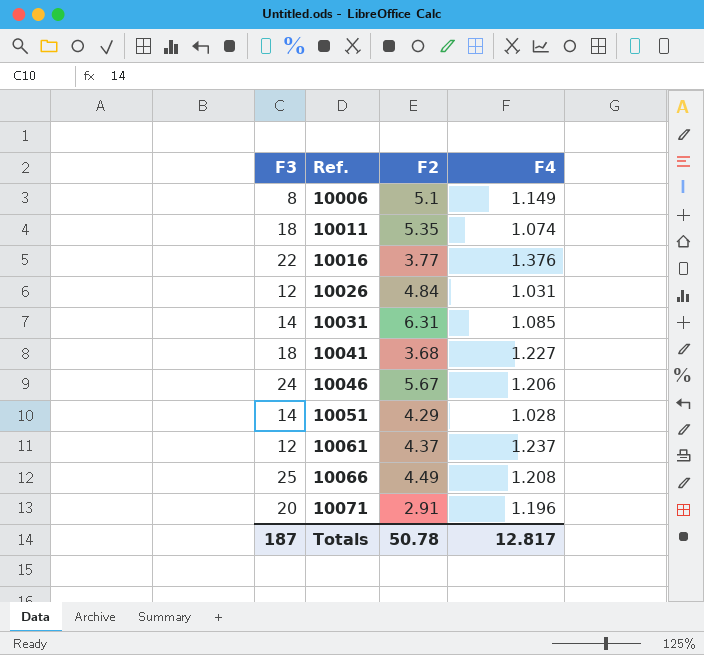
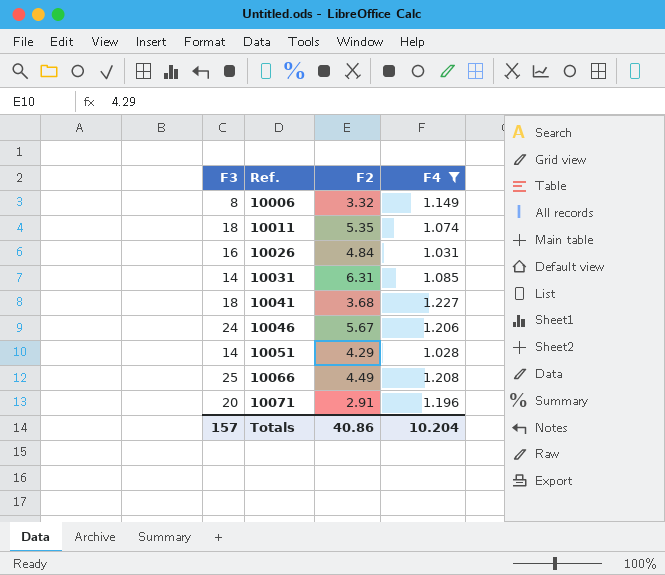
filter: none -> F4 <= 1.227
10006 | F2: 5.1 -> 3.32
10026 | F3: 12 -> 16
Totals | F3: 187 -> 157
Totals | F2: 50.78 -> 40.86
Totals | F4: 12.817 -> 10.204

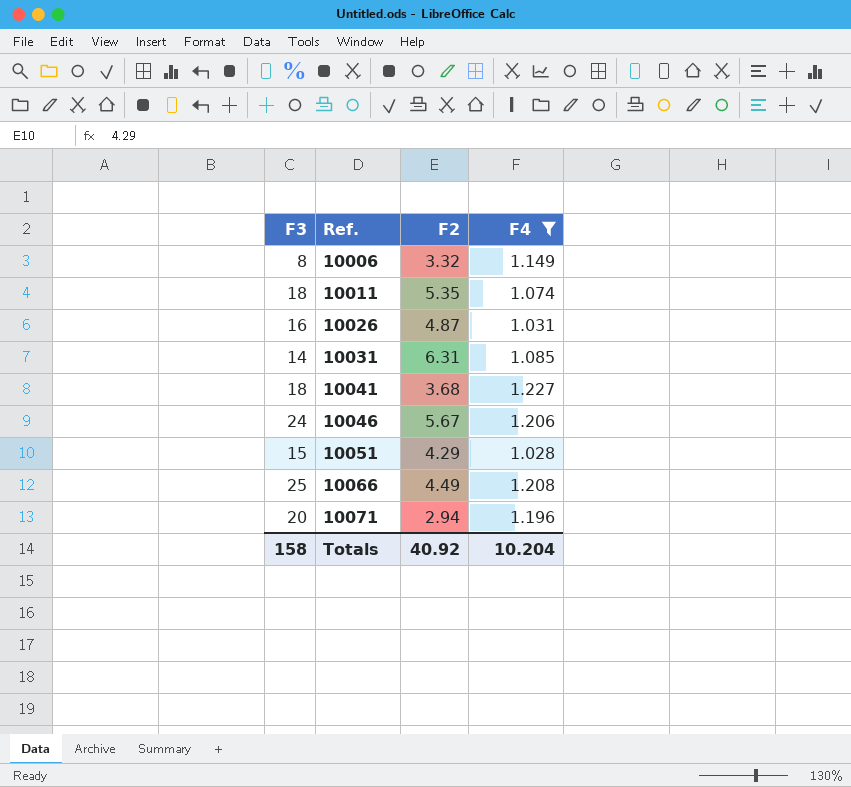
10026 | F2: 4.84 -> 4.87
10051 | F3: 14 -> 15
10071 | F2: 2.91 -> 2.94
Totals | F3: 157 -> 158
Totals | F2: 40.86 -> 40.92

